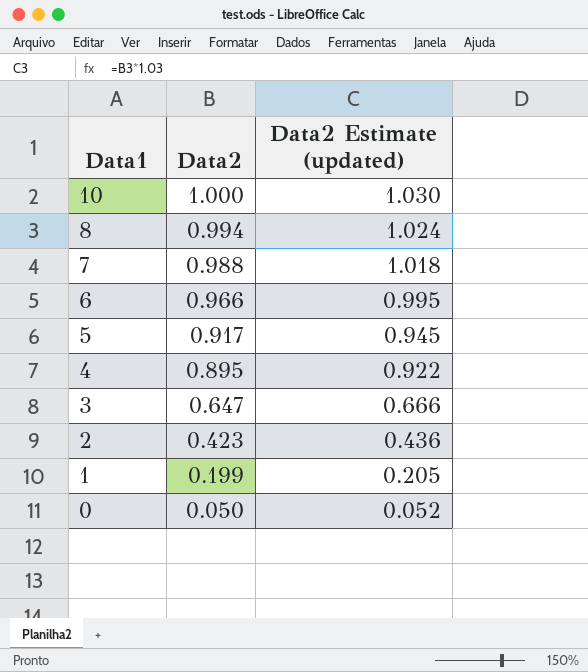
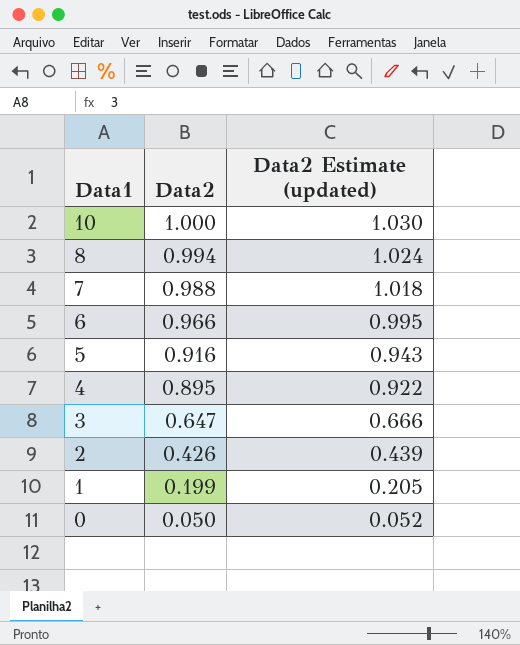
5 | Data2: 0.917 -> 0.916
5 | Data2 Estimate (updated): 0.945 -> 0.943
2 | Data2: 0.423 -> 0.426
2 | Data2 Estimate (updated): 0.436 -> 0.439

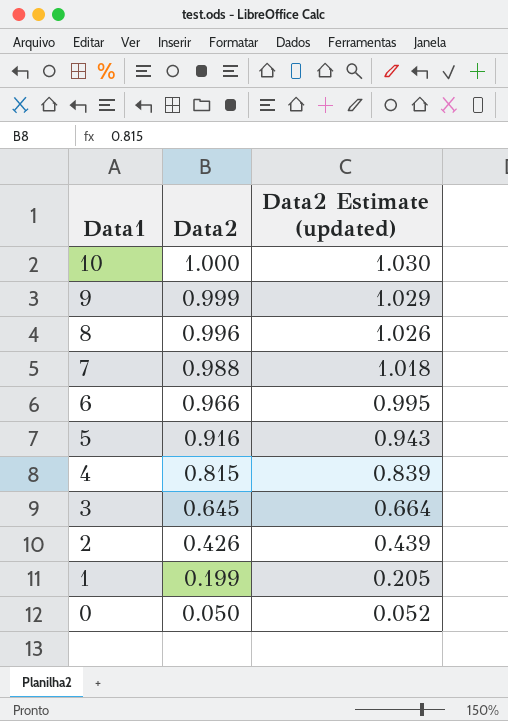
row 9: none -> 0.999 | 1.029
8 | Data2: 0.994 -> 0.996
8 | Data2 Estimate (updated): 1.024 -> 1.026
4 | Data2: 0.895 -> 0.815
4 | Data2 Estimate (updated): 0.922 -> 0.839
3 | Data2: 0.647 -> 0.645
3 | Data2 Estimate (updated): 0.666 -> 0.664

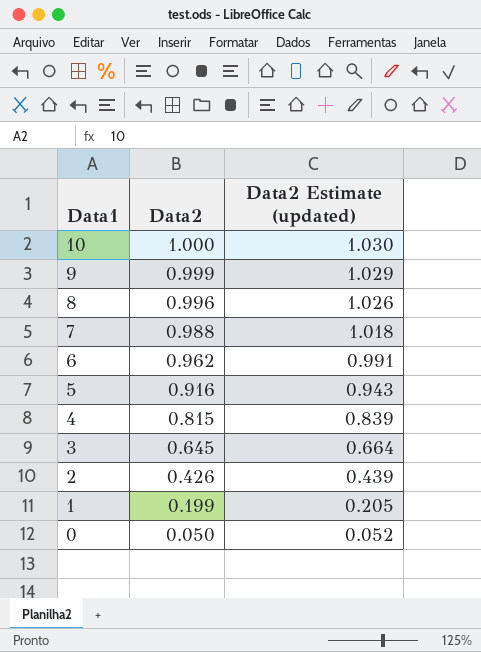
6 | Data2: 0.966 -> 0.962
6 | Data2 Estimate (updated): 0.995 -> 0.991

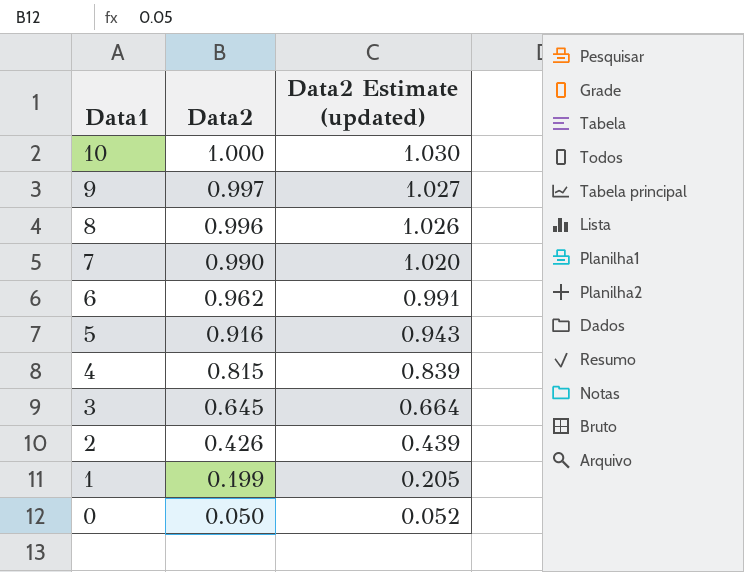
9 | Data2: 0.999 -> 0.997
9 | Data2 Estimate (updated): 1.029 -> 1.027
7 | Data2: 0.988 -> 0.990
7 | Data2 Estimate (updated): 1.018 -> 1.020

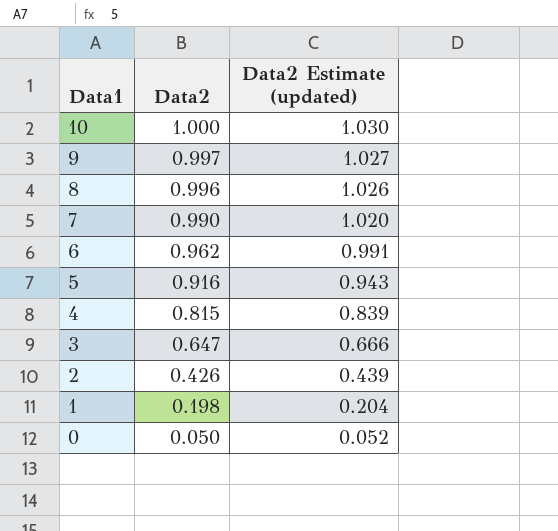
3 | Data2: 0.645 -> 0.647
3 | Data2 Estimate (updated): 0.664 -> 0.666
1 | Data2: 0.199 -> 0.198
1 | Data2 Estimate (updated): 0.205 -> 0.204

